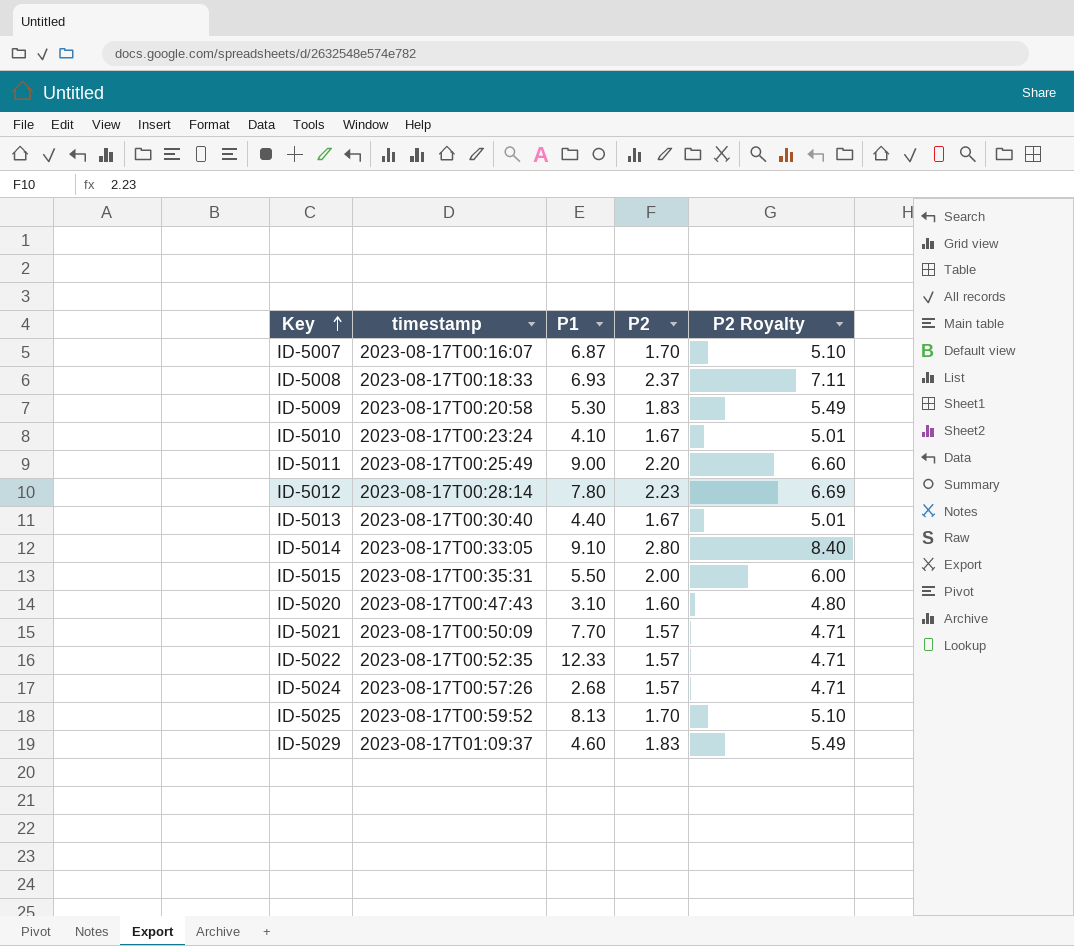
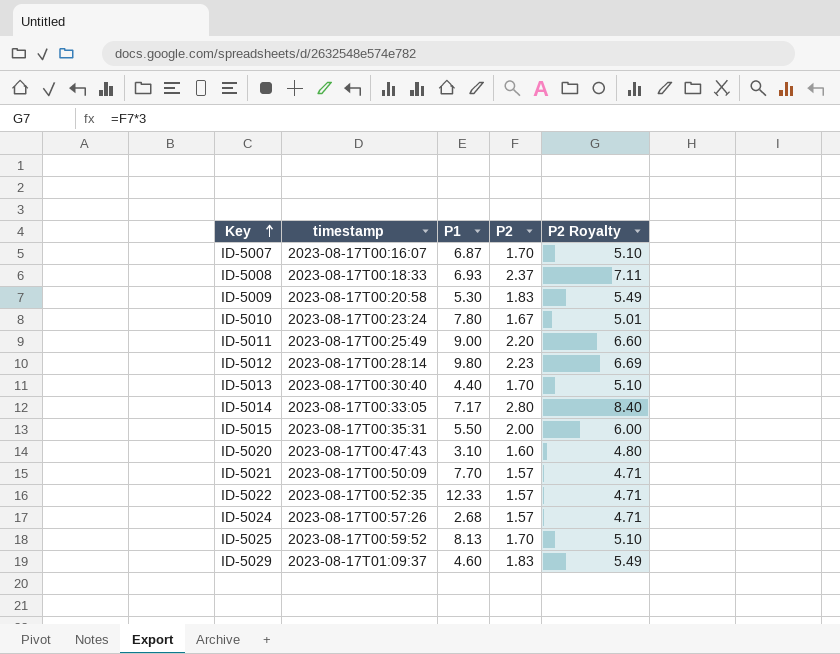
ID-5010 | P1: 4.10 -> 7.80
ID-5012 | P1: 7.80 -> 9.80
ID-5013 | P2: 1.67 -> 1.70
ID-5013 | P2 Royalty: 5.01 -> 5.10
ID-5014 | P1: 9.10 -> 7.17

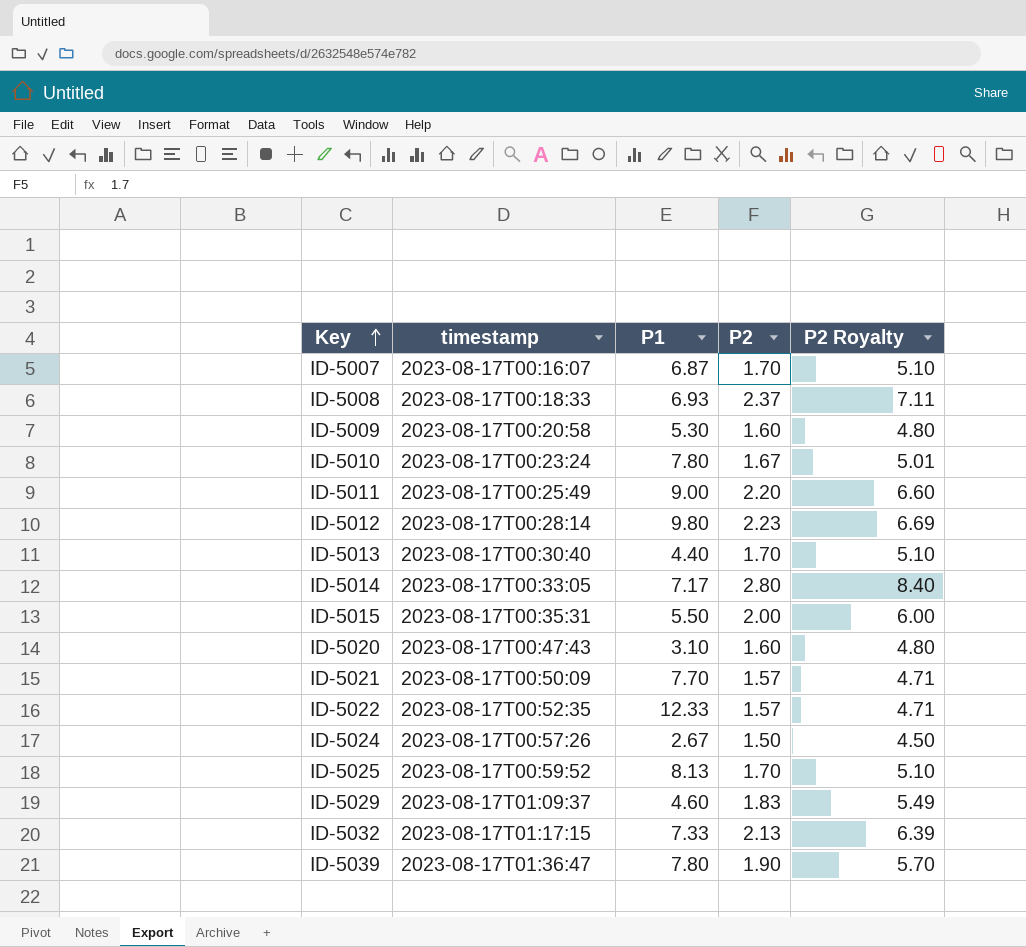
ID-5009 | P2: 1.83 -> 1.60
ID-5009 | P2 Royalty: 5.49 -> 4.80
ID-5024 | P1: 2.68 -> 2.67
ID-5024 | P2: 1.57 -> 1.50
ID-5024 | P2 Royalty: 4.71 -> 4.50
row ID-5032: none -> 2023-08-17T01:17:15 | 7.33 | 2.13 | 6.39
row ID-5039: none -> 2023-08-17T01:36:47 | 7.80 | 1.90 | 5.70

